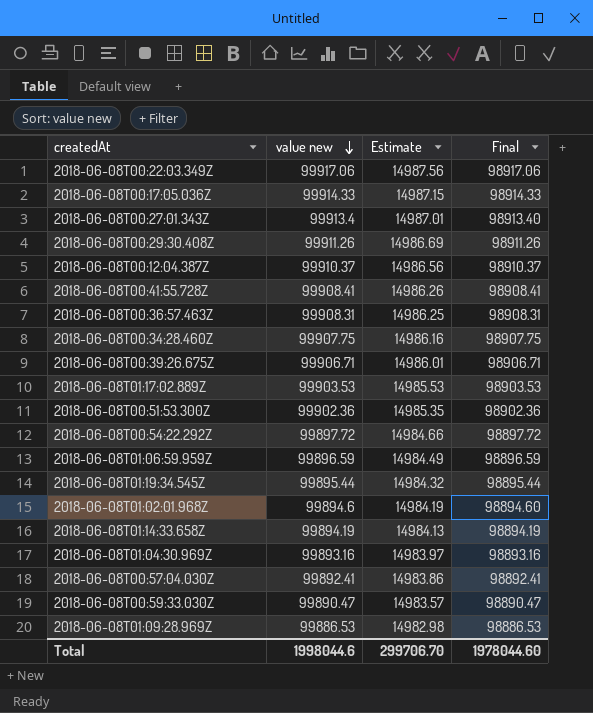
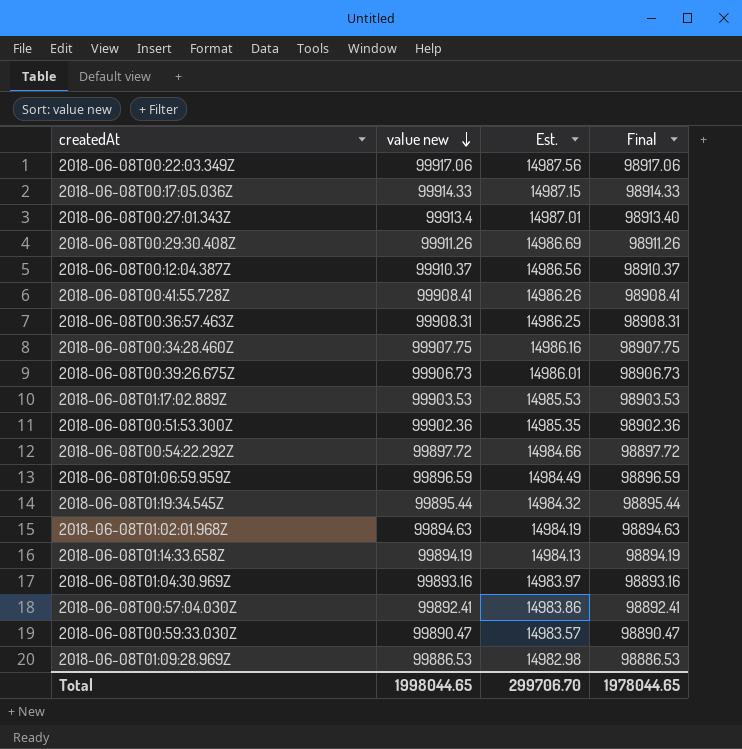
column name: Estimate -> Est.
2018-06-08T00:39:26.675Z | value new: 99906.71 -> 99906.73
2018-06-08T00:39:26.675Z | Final: 98906.71 -> 98906.73
2018-06-08T01:02:01.968Z | value new: 99894.6 -> 99894.63
2018-06-08T01:02:01.968Z | Final: 98894.60 -> 98894.63
Total | value new: 1998044.6 -> 1998044.65
Total | Final: 1978044.60 -> 1978044.65

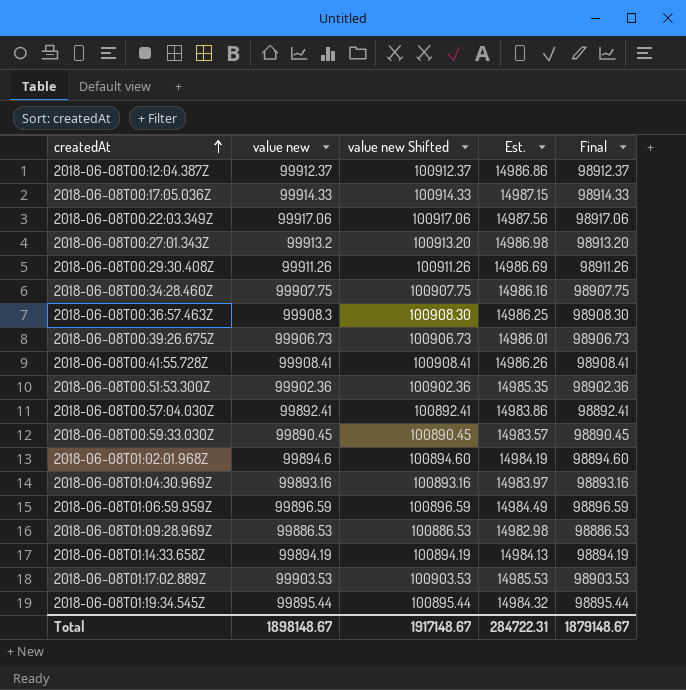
row order: value new descending -> createdAt ascending
column value new Shifted | formula: none -> [value new] + 1000
row 2018-06-08T00:54:22.292Z: 99897.72 | 14984.66 | 98897.72 -> none
2018-06-08T00:12:04.387Z | value new: 99910.37 -> 99912.37
2018-06-08T00:12:04.387Z | Est.: 14986.56 -> 14986.86
2018-06-08T00:12:04.387Z | Final: 98910.37 -> 98912.37
2018-06-08T00:27:01.343Z | value new: 99913.4 -> 99913.2
2018-06-08T00:27:01.343Z | Est.: 14987.01 -> 14986.98
2018-06-08T00:27:01.343Z | Final: 98913.40 -> 98913.20
2018-06-08T00:36:57.463Z | value new: 99908.31 -> 99908.3
2018-06-08T00:36:57.463Z | Final: 98908.31 -> 98908.30
2018-06-08T00:59:33.030Z | value new: 99890.47 -> 99890.45
2018-06-08T00:59:33.030Z | Final: 98890.47 -> 98890.45
2018-06-08T01:02:01.968Z | value new: 99894.63 -> 99894.6
2018-06-08T01:02:01.968Z | Final: 98894.63 -> 98894.60
Total | value new: 1998044.65 -> 1898148.67
Total | Est.: 299706.70 -> 284722.31
Total | Final: 1978044.65 -> 1879148.67

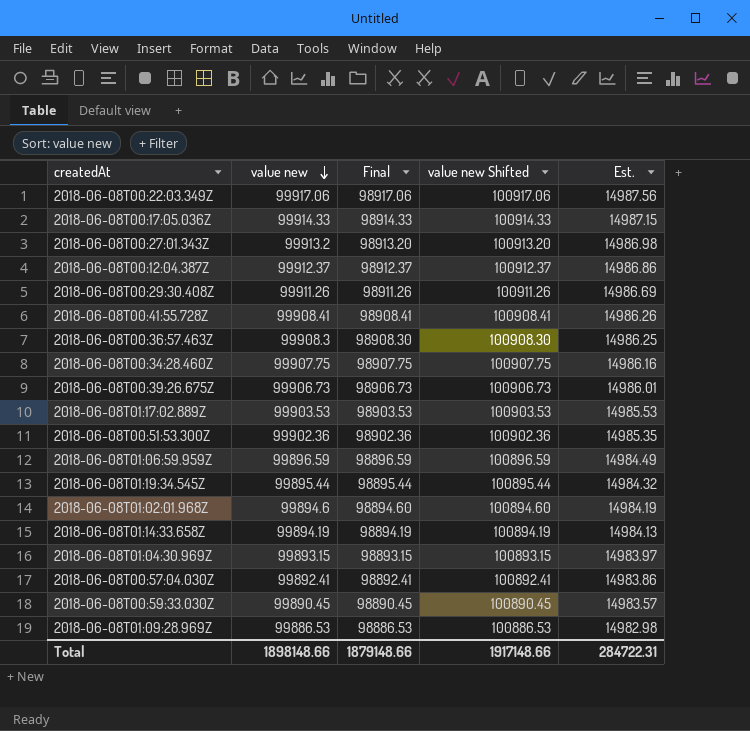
row order: createdAt ascending -> value new descending
column Final | position: 5 -> 3
2018-06-08T01:04:30.969Z | value new: 99893.16 -> 99893.15
2018-06-08T01:04:30.969Z | Final: 98893.16 -> 98893.15
2018-06-08T01:04:30.969Z | value new Shifted: 100893.16 -> 100893.15
Total | value new: 1898148.67 -> 1898148.66
Total | Final: 1879148.67 -> 1879148.66
Total | value new Shifted: 1917148.67 -> 1917148.66

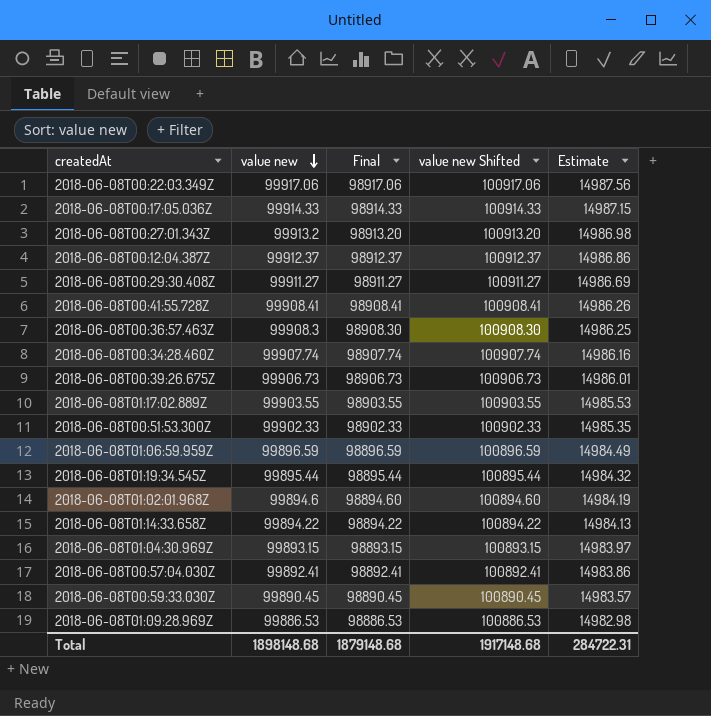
column name: Est. -> Estimate
2018-06-08T00:29:30.408Z | value new: 99911.26 -> 99911.27
2018-06-08T00:29:30.408Z | Final: 98911.26 -> 98911.27
2018-06-08T00:29:30.408Z | value new Shifted: 100911.26 -> 100911.27
2018-06-08T00:34:28.460Z | value new: 99907.75 -> 99907.74
2018-06-08T00:34:28.460Z | Final: 98907.75 -> 98907.74
2018-06-08T00:34:28.460Z | value new Shifted: 100907.75 -> 100907.74
2018-06-08T01:17:02.889Z | value new: 99903.53 -> 99903.55
2018-06-08T01:17:02.889Z | Final: 98903.53 -> 98903.55
2018-06-08T01:17:02.889Z | value new Shifted: 100903.53 -> 100903.55
2018-06-08T00:51:53.300Z | value new: 99902.36 -> 99902.33
2018-06-08T00:51:53.300Z | Final: 98902.36 -> 98902.33
2018-06-08T00:51:53.300Z | value new Shifted: 100902.36 -> 100902.33
2018-06-08T01:14:33.658Z | value new: 99894.19 -> 99894.22
2018-06-08T01:14:33.658Z | Final: 98894.19 -> 98894.22
2018-06-08T01:14:33.658Z | value new Shifted: 100894.19 -> 100894.22
Total | value new: 1898148.66 -> 1898148.68
Total | Final: 1879148.66 -> 1879148.68
Total | value new Shifted: 1917148.66 -> 1917148.68

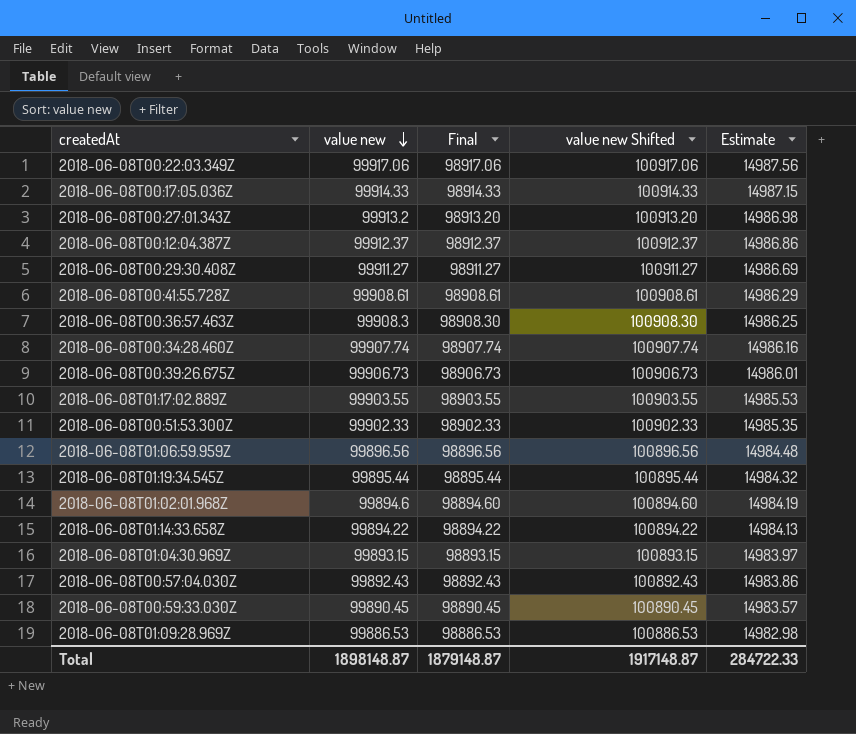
2018-06-08T00:41:55.728Z | value new: 99908.41 -> 99908.61
2018-06-08T00:41:55.728Z | Final: 98908.41 -> 98908.61
2018-06-08T00:41:55.728Z | value new Shifted: 100908.41 -> 100908.61
2018-06-08T00:41:55.728Z | Estimate: 14986.26 -> 14986.29
2018-06-08T01:06:59.959Z | value new: 99896.59 -> 99896.56
2018-06-08T01:06:59.959Z | Final: 98896.59 -> 98896.56
2018-06-08T01:06:59.959Z | value new Shifted: 100896.59 -> 100896.56
2018-06-08T01:06:59.959Z | Estimate: 14984.49 -> 14984.48
2018-06-08T00:57:04.030Z | value new: 99892.41 -> 99892.43
2018-06-08T00:57:04.030Z | Final: 98892.41 -> 98892.43
2018-06-08T00:57:04.030Z | value new Shifted: 100892.41 -> 100892.43
Total | value new: 1898148.68 -> 1898148.87
Total | Final: 1879148.68 -> 1879148.87
Total | value new Shifted: 1917148.68 -> 1917148.87
Total | Estimate: 284722.31 -> 284722.33

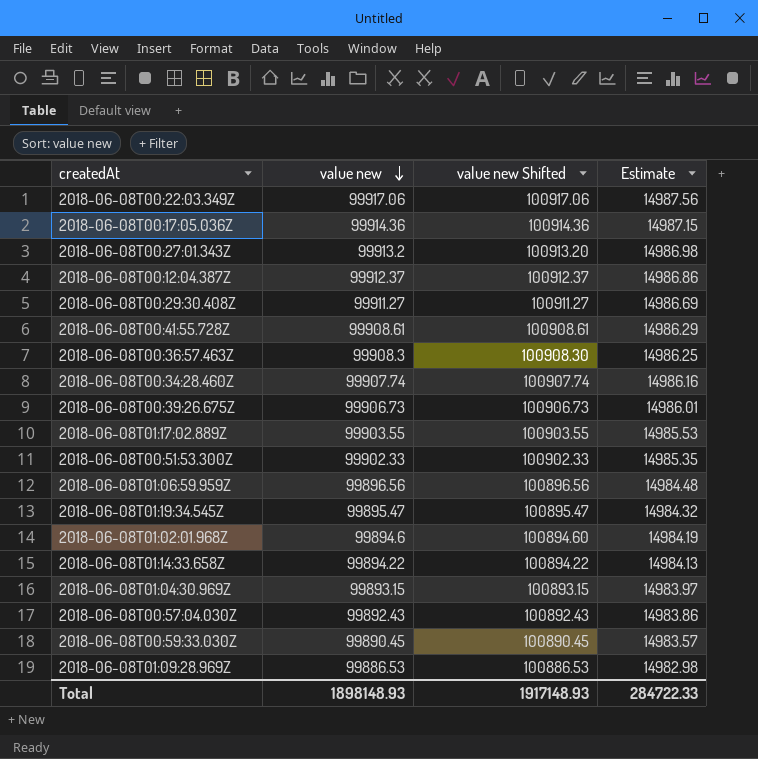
column Final | formula: [value new] - 1000 -> none
2018-06-08T00:17:05.036Z | value new: 99914.33 -> 99914.36
2018-06-08T00:17:05.036Z | value new Shifted: 100914.33 -> 100914.36
2018-06-08T01:19:34.545Z | value new: 99895.44 -> 99895.47
2018-06-08T01:19:34.545Z | value new Shifted: 100895.44 -> 100895.47
Total | value new: 1898148.87 -> 1898148.93
Total | value new Shifted: 1917148.87 -> 1917148.93

